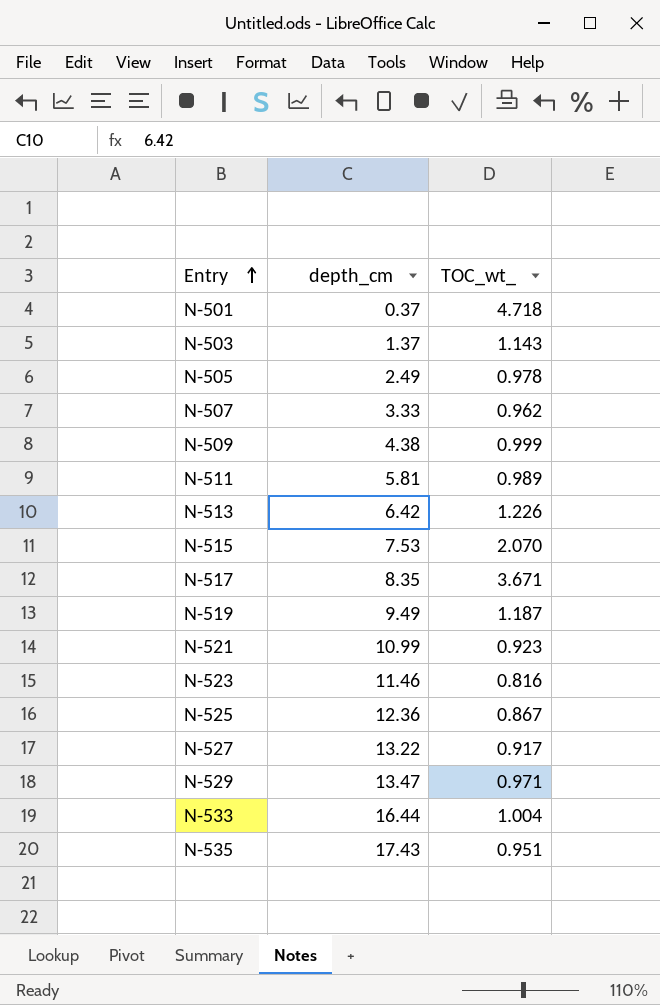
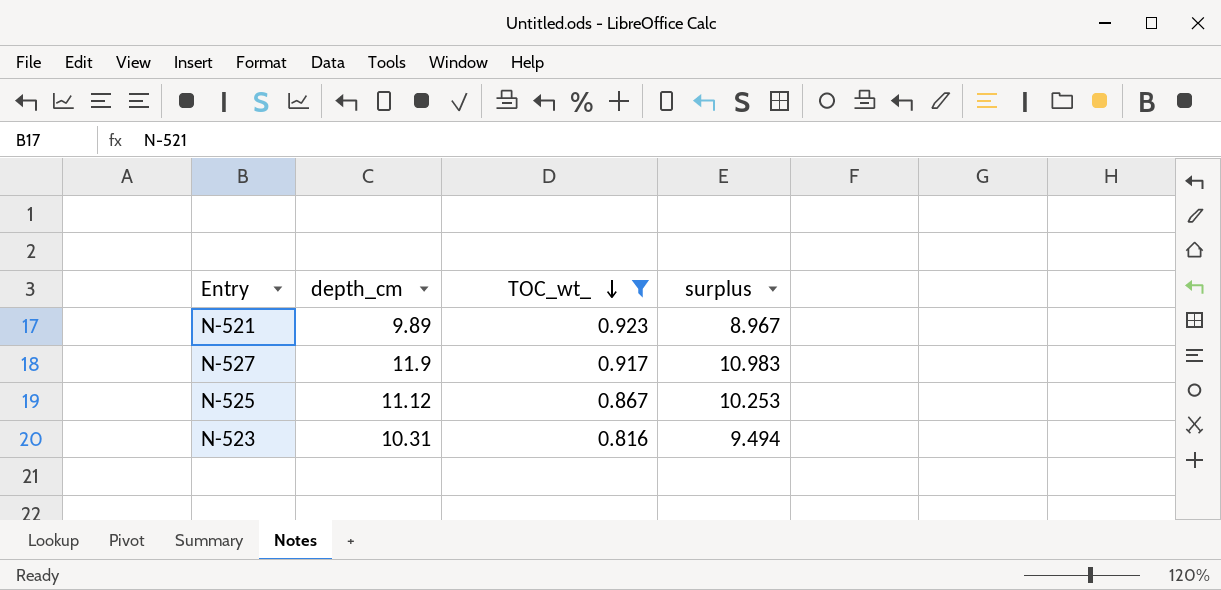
filter: none -> TOC_wt_ <= 0.923
row order: Entry ascending -> TOC_wt_ descending
column surplus | formula: none -> [depth_cm] - [TOC_wt_]
N-521 | depth_cm: 10.99 -> 9.89
N-527 | depth_cm: 13.22 -> 11.9
N-525 | depth_cm: 12.36 -> 11.12
N-523 | depth_cm: 11.46 -> 10.31

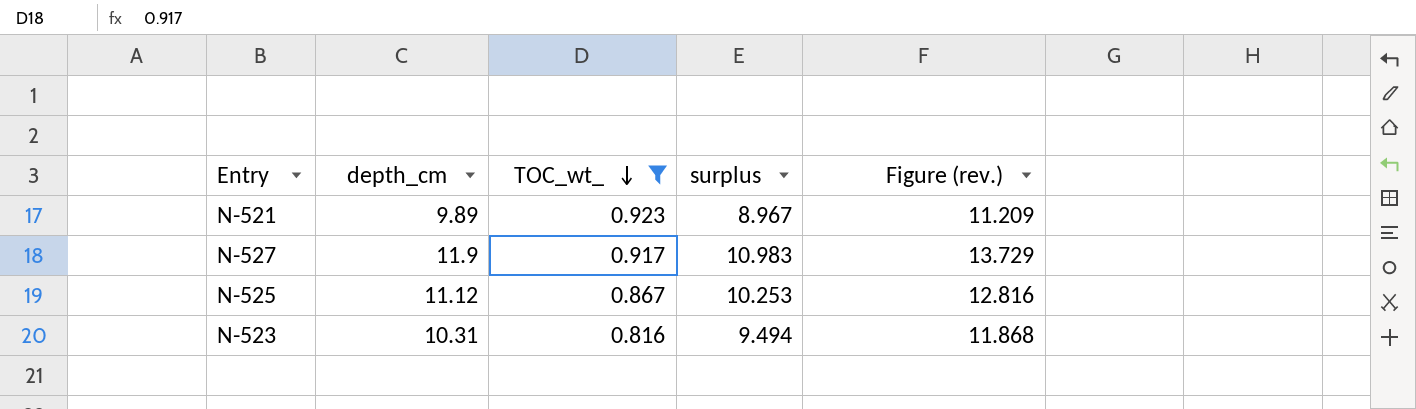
column Figure (rev.) | formula: none -> [surplus] * 1.25

